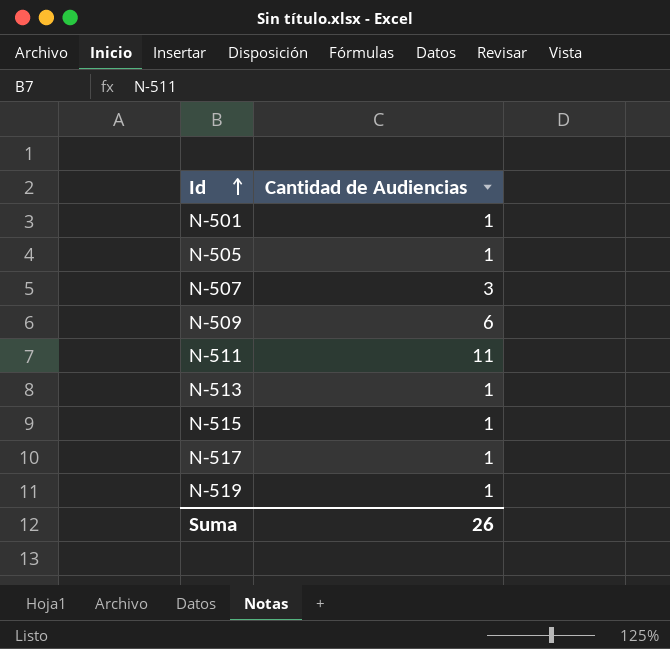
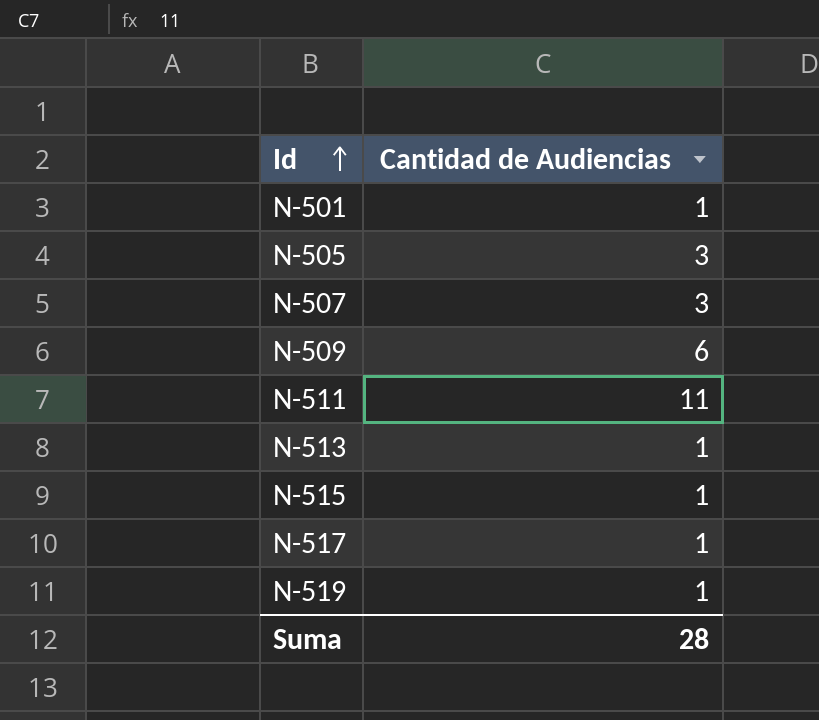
N-505 | Cantidad de Audiencias: 1 -> 3
Suma | Cantidad de Audiencias: 26 -> 28

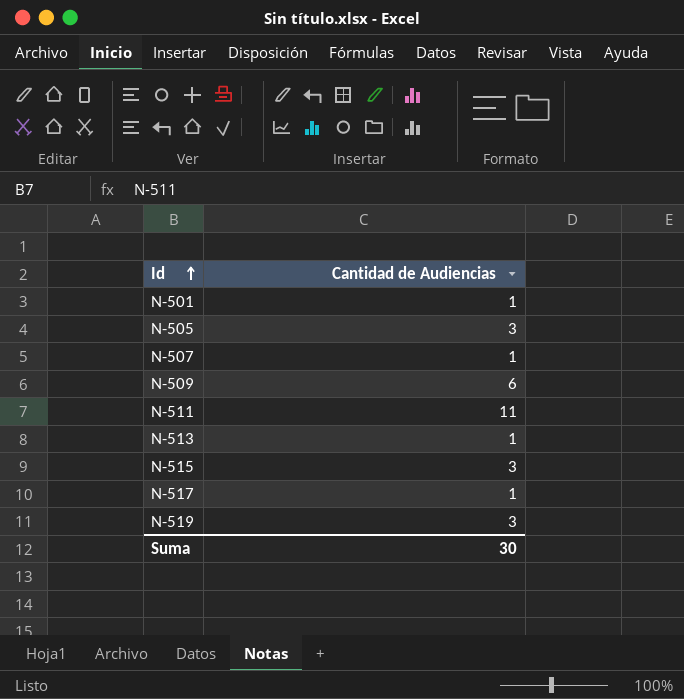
N-507 | Cantidad de Audiencias: 3 -> 1
N-515 | Cantidad de Audiencias: 1 -> 3
N-519 | Cantidad de Audiencias: 1 -> 3
Suma | Cantidad de Audiencias: 28 -> 30

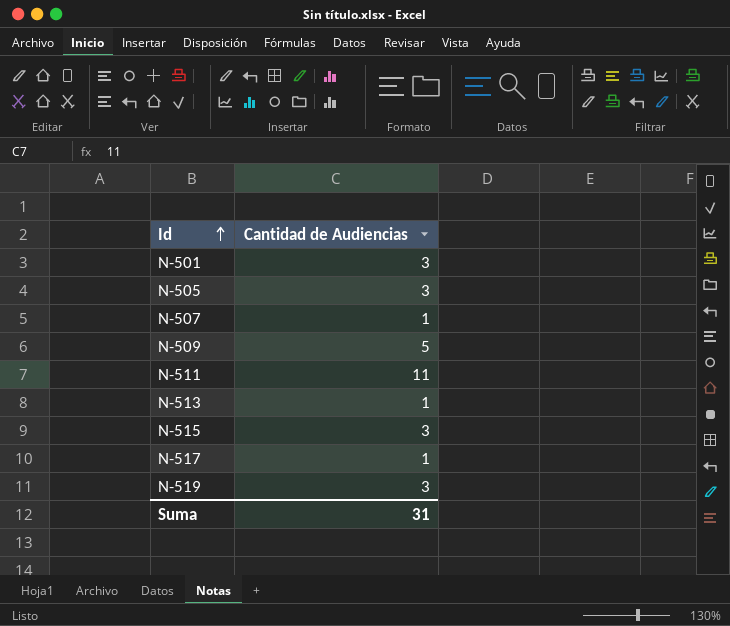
N-501 | Cantidad de Audiencias: 1 -> 3
N-509 | Cantidad de Audiencias: 6 -> 5
Suma | Cantidad de Audiencias: 30 -> 31

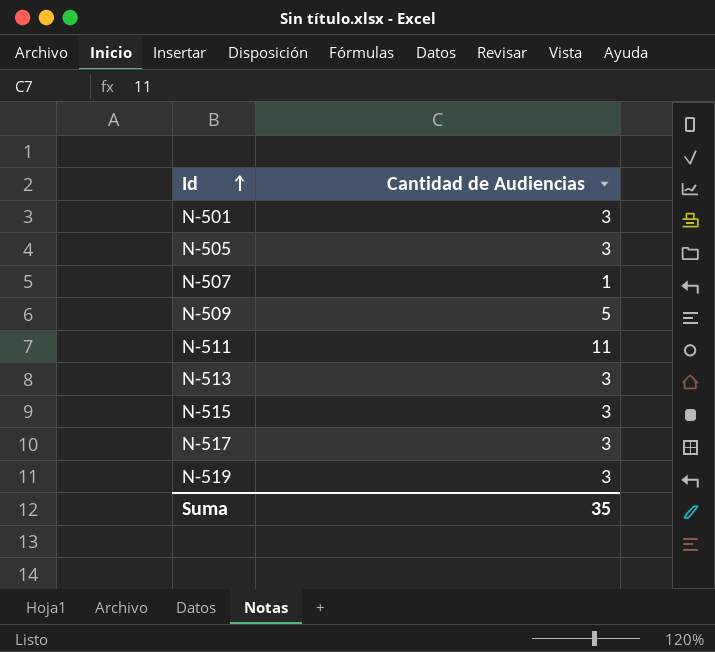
N-513 | Cantidad de Audiencias: 1 -> 3
N-517 | Cantidad de Audiencias: 1 -> 3
Suma | Cantidad de Audiencias: 31 -> 35

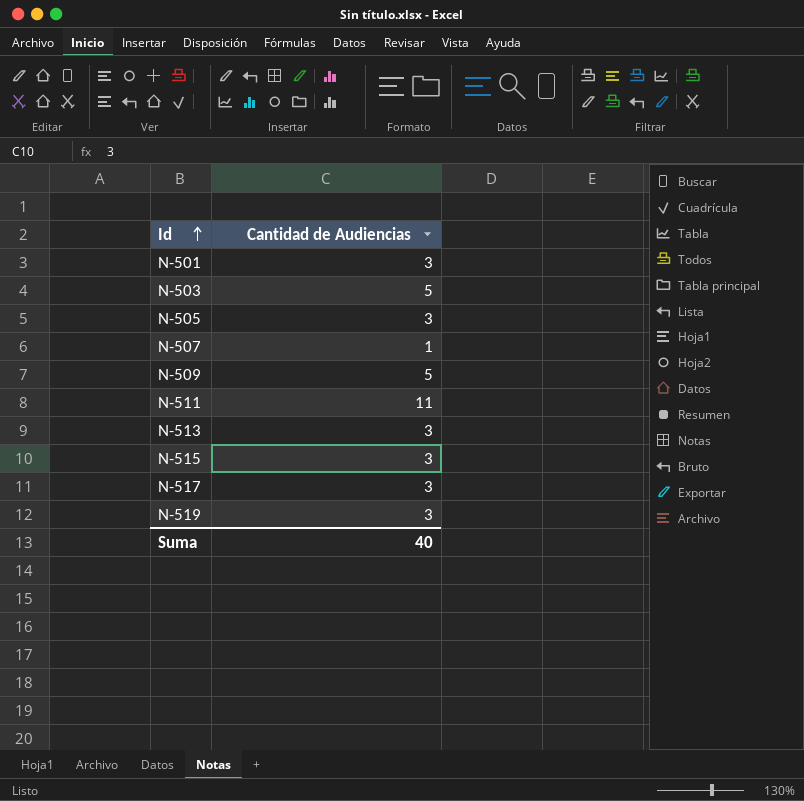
row N-503: none -> 5
Suma | Cantidad de Audiencias: 35 -> 40

